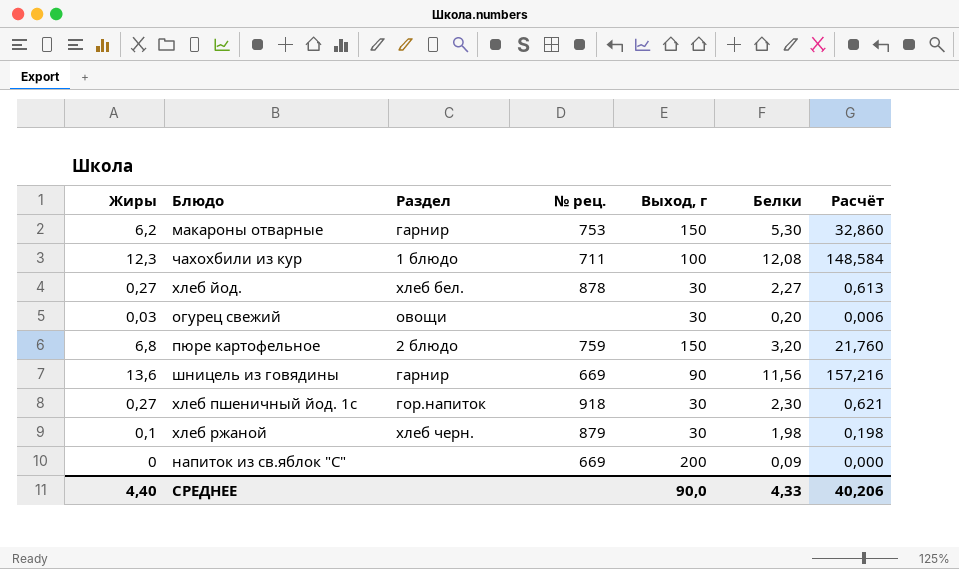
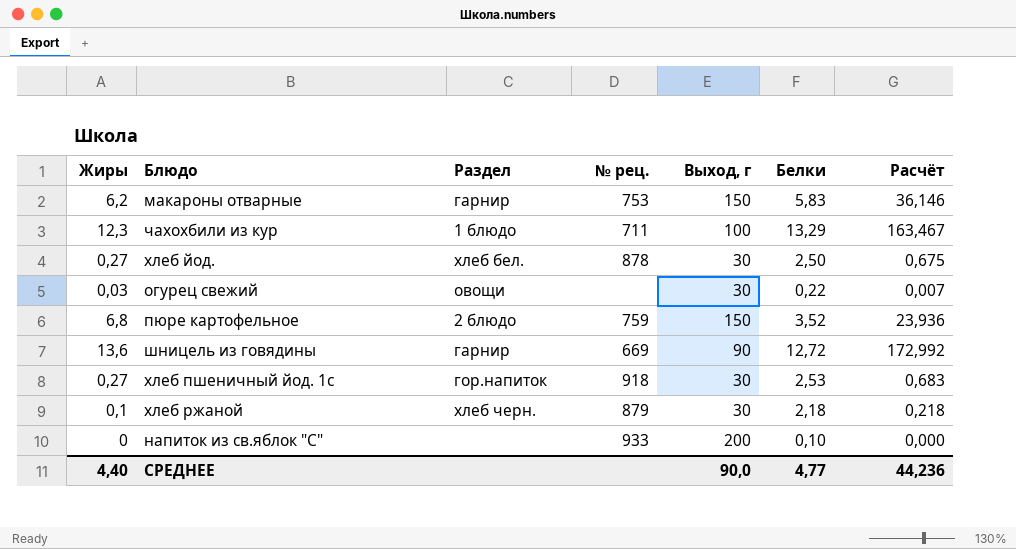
макароны отварные | Белки: 5,30 -> 5,83
макароны отварные | Расчёт: 32,860 -> 36,146
чахохбили из кур | Белки: 12,08 -> 13,29
чахохбили из кур | Расчёт: 148,584 -> 163,467
хлеб йод. | Белки: 2,27 -> 2,50
хлеб йод. | Расчёт: 0,613 -> 0,675
огурец свежий | Белки: 0,20 -> 0,22
огурец свежий | Расчёт: 0,006 -> 0,007
пюре картофельное | Белки: 3,20 -> 3,52
пюре картофельное | Расчёт: 21,760 -> 23,936
шницель из говядины | Белки: 11,56 -> 12,72
шницель из говядины | Расчёт: 157,216 -> 172,992
хлеб пшеничный йод. 1с | Белки: 2,30 -> 2,53
хлеб пшеничный йод. 1с | Расчёт: 0,621 -> 0,683
хлеб ржаной | Белки: 1,98 -> 2,18
хлеб ржаной | Расчёт: 0,198 -> 0,218
напиток из св.яблок "С" | № рец.: 669 -> 933
напиток из св.яблок "С" | Белки: 0,09 -> 0,10
СРЕДНЕЕ | Белки: 4,33 -> 4,77
СРЕДНЕЕ | Расчёт: 40,206 -> 44,236

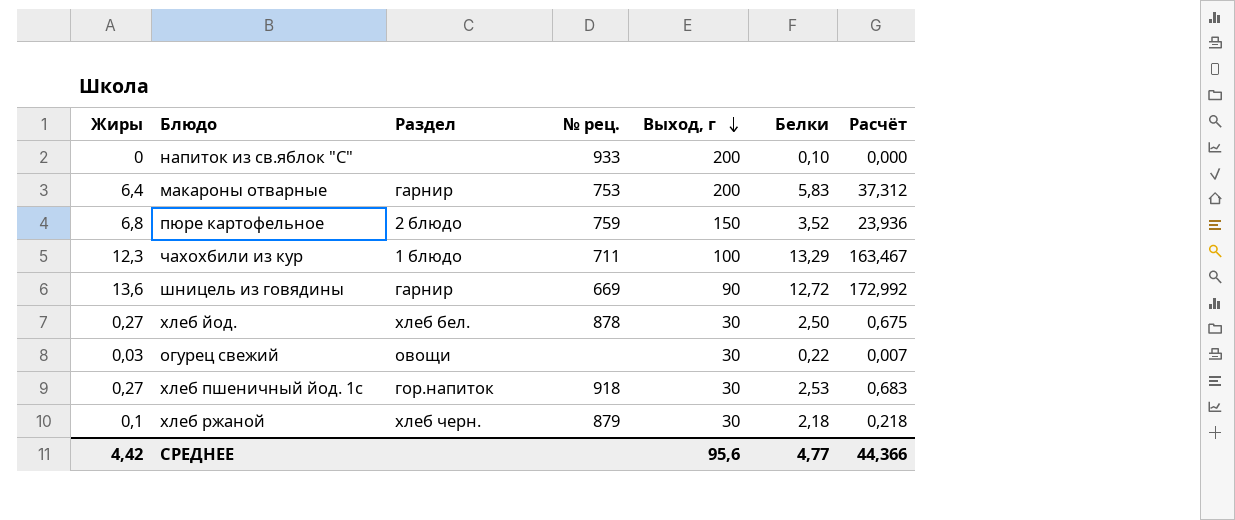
row order: none -> Выход, г descending
макароны отварные | Жиры: 6,2 -> 6,4
макароны отварные | Выход, г: 150 -> 200
макароны отварные | Расчёт: 36,146 -> 37,312
СРЕДНЕЕ | Жиры: 4,40 -> 4,42
СРЕДНЕЕ | Выход, г: 90,0 -> 95,6
СРЕДНЕЕ | Расчёт: 44,236 -> 44,366

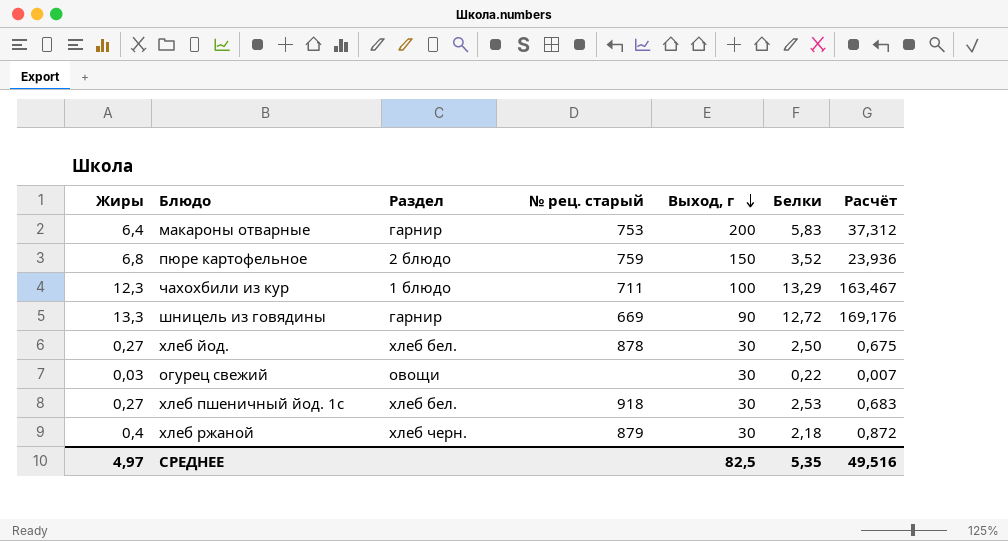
column name: № рец. -> № рец. старый
row напиток из св.яблок "С": 0 | none | 933 | 200 | 0,10 | 0,000 -> none
шницель из говядины | Жиры: 13,6 -> 13,3
шницель из говядины | Расчёт: 172,992 -> 169,176
хлеб пшеничный йод. 1с | Раздел: гор.напиток -> хлеб бел.
хлеб ржаной | Жиры: 0,1 -> 0,4
хлеб ржаной | Расчёт: 0,218 -> 0,872
СРЕДНЕЕ | Жиры: 4,42 -> 4,97
СРЕДНЕЕ | Выход, г: 95,6 -> 82,5
СРЕДНЕЕ | Белки: 4,77 -> 5,35
СРЕДНЕЕ | Расчёт: 44,366 -> 49,516

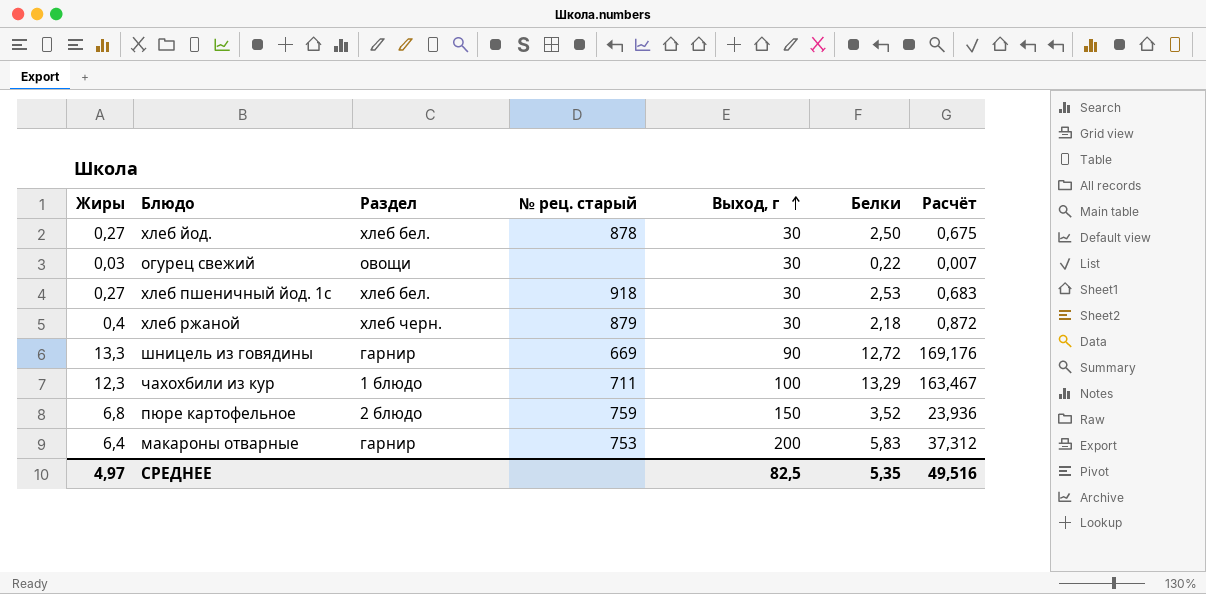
row order: Выход, г descending -> Выход, г ascending

